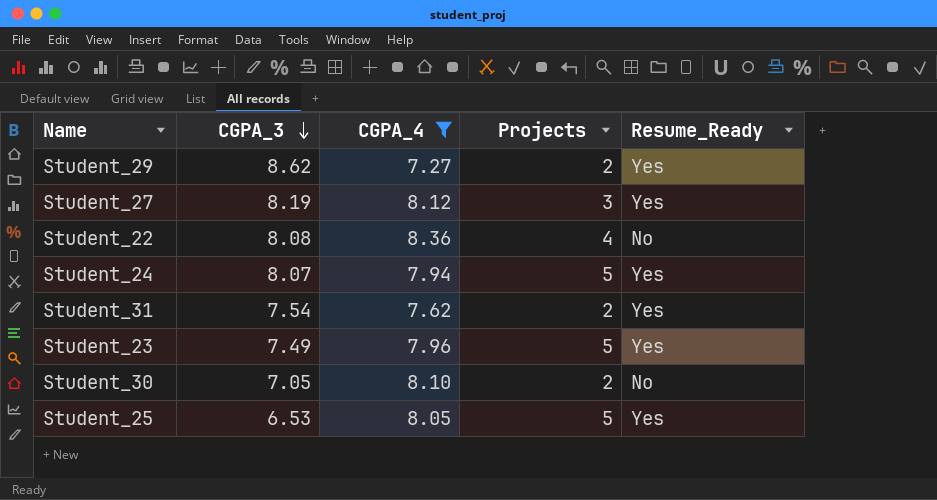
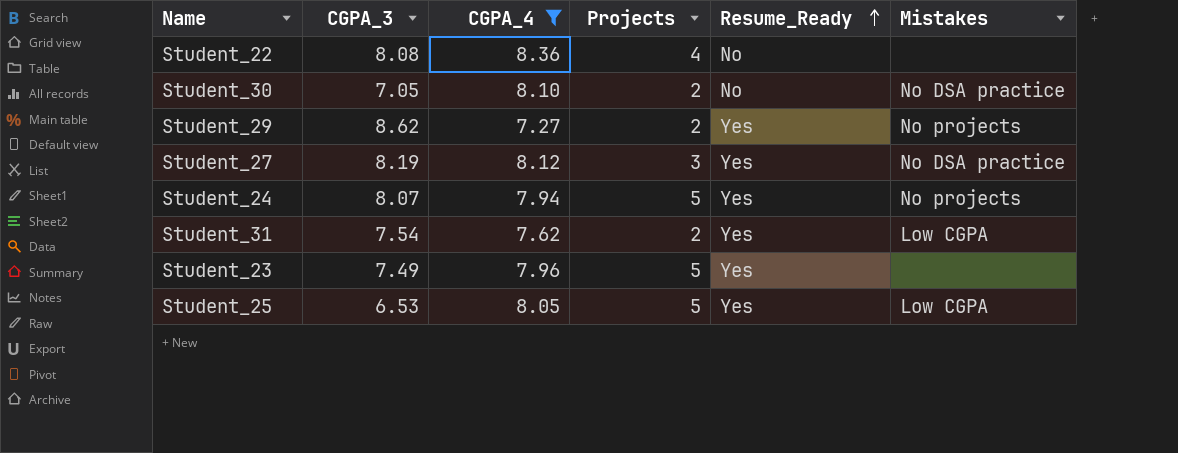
row order: CGPA_3 descending -> Resume_Ready ascending
column Mistakes | position: none -> 6

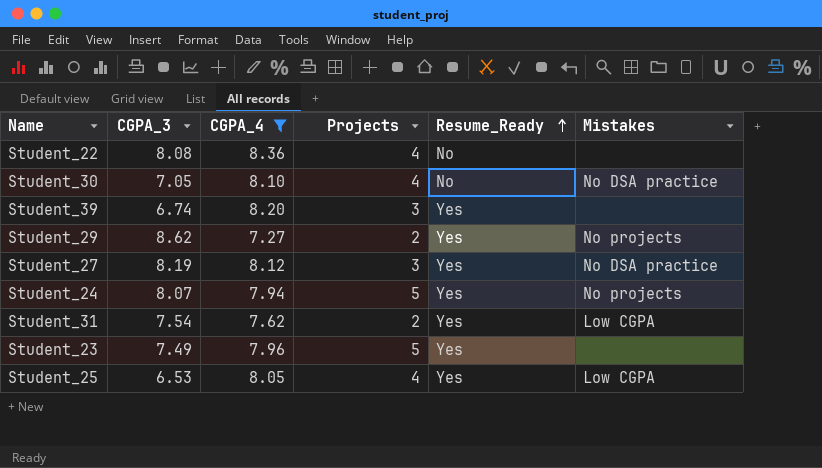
Student_30 | Projects: 2 -> 4
row Student_39: none -> 6.74 | 8.20 | 3 | Yes | none
Student_25 | Projects: 5 -> 4

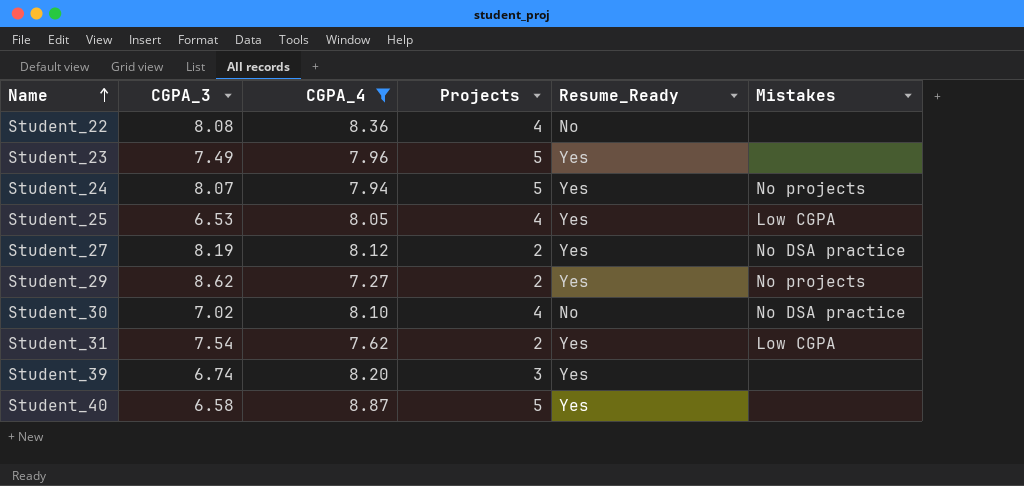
row order: Resume_Ready ascending -> Name ascending
Student_27 | Projects: 3 -> 2
Student_30 | CGPA_3: 7.05 -> 7.02
row Student_40: none -> 6.58 | 8.87 | 5 | Yes | none

